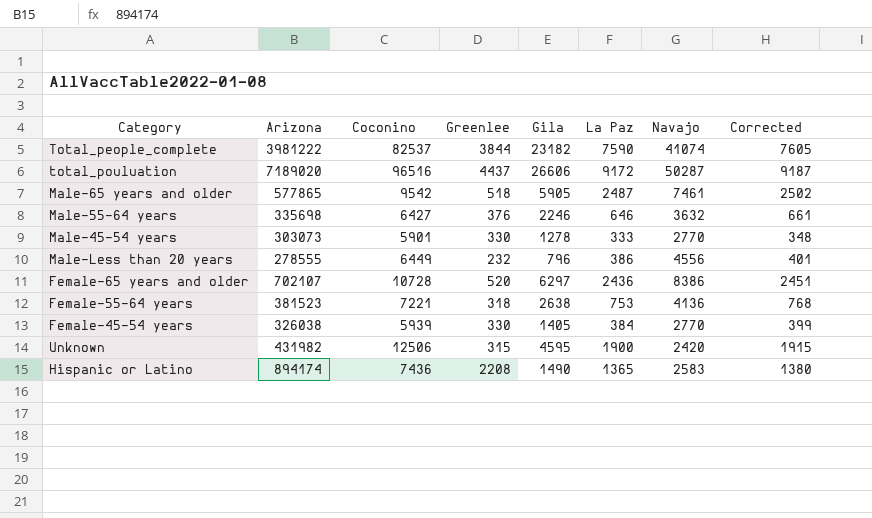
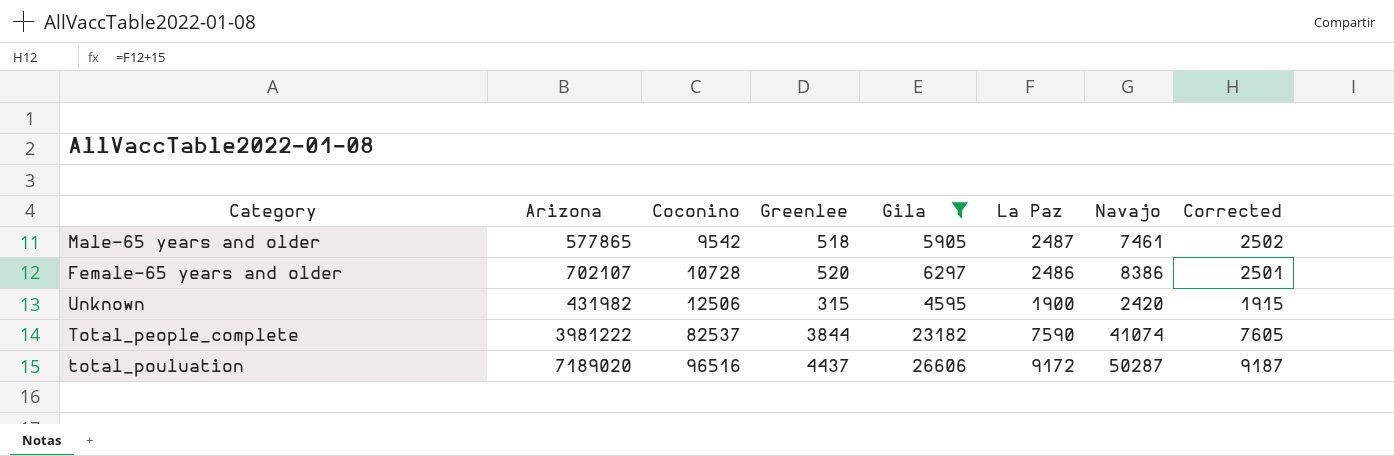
filter: none -> Gila >= 4595
row order: none -> Coconino ascending
Female-65 years and older | La Paz: 2436 -> 2486
Female-65 years and older | Corrected: 2451 -> 2501

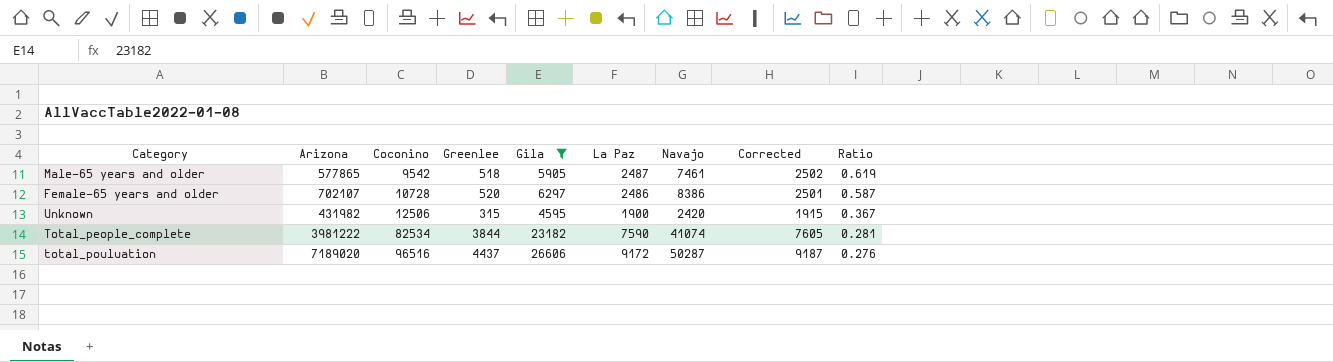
column Ratio | formula: none -> [Gila] / [Coconino]
Total_people_complete | Coconino: 82537 -> 82534

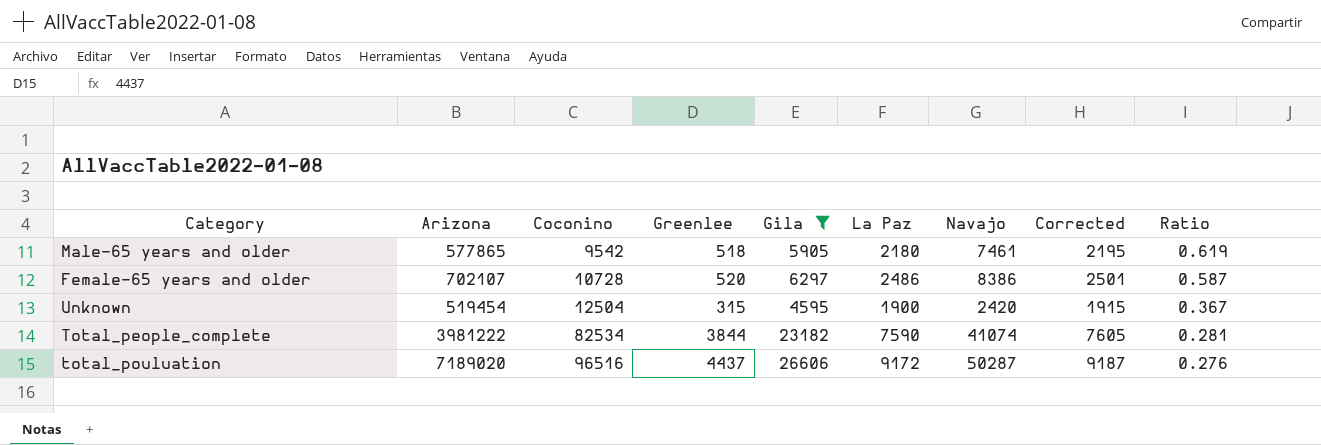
Male-65 years and older | La Paz: 2487 -> 2180
Male-65 years and older | Corrected: 2502 -> 2195
Unknown | Arizona: 431982 -> 519454
Unknown | Coconino: 12506 -> 12504

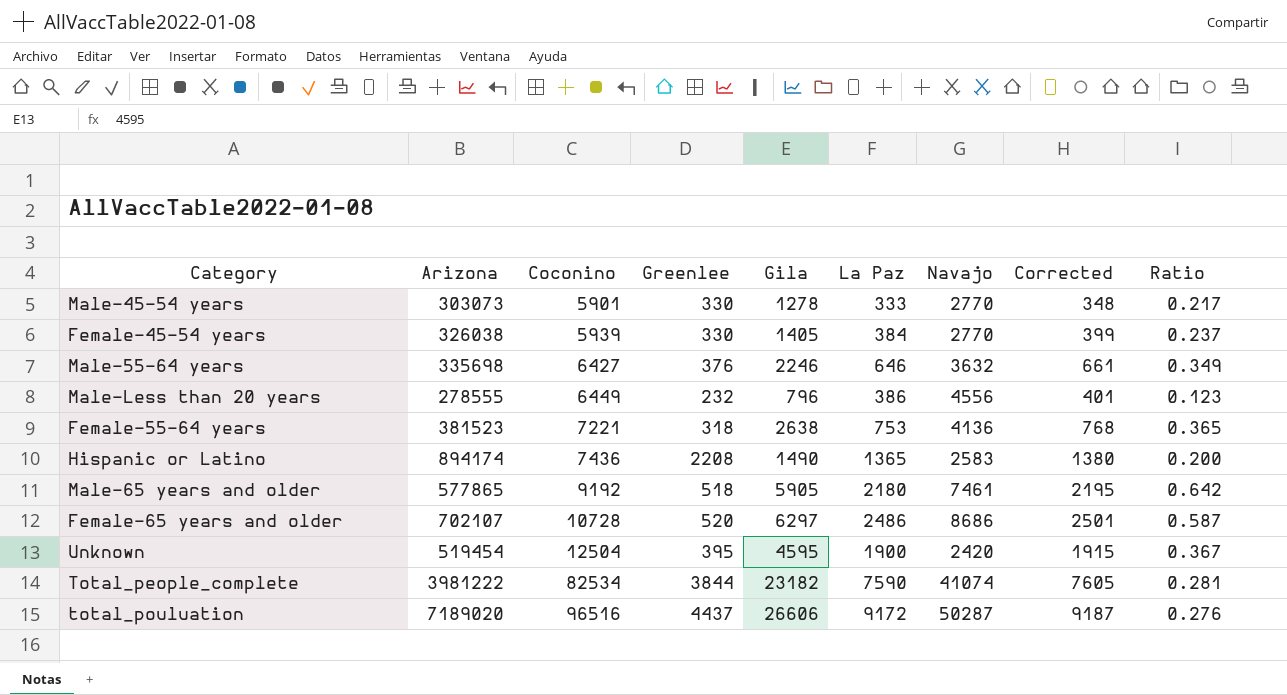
filter: Gila >= 4595 -> none
Male-65 years and older | Coconino: 9542 -> 9192
Male-65 years and older | Ratio: 0.619 -> 0.642
Female-65 years and older | Navajo: 8386 -> 8686
Unknown | Greenlee: 315 -> 395

